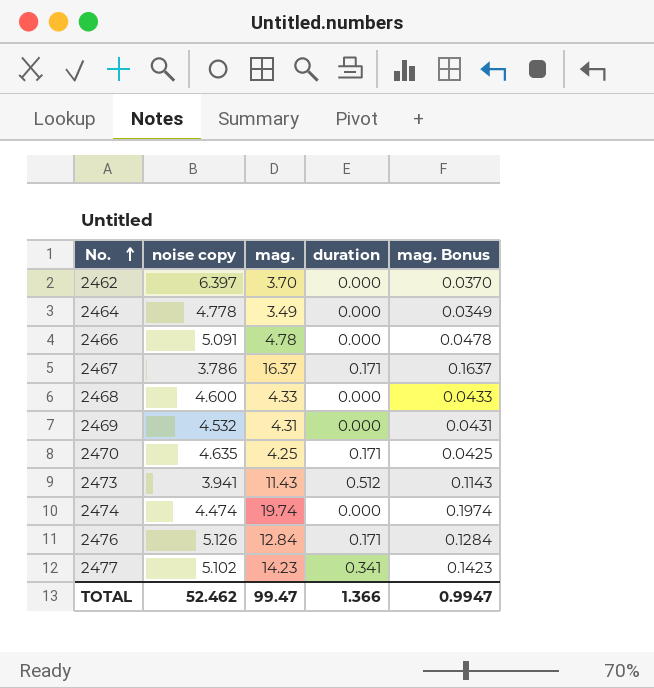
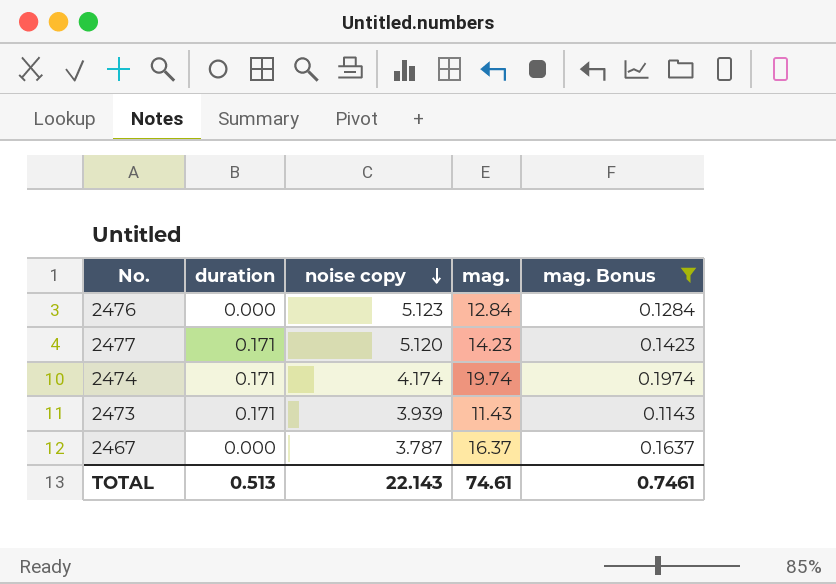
filter: none -> mag. Bonus >= 0.1143
row order: No. ascending -> noise copy descending
column duration | position: 4 -> 2
2476 | duration: 0.171 -> 0.000
2476 | noise copy: 5.126 -> 5.123
2477 | duration: 0.341 -> 0.171
2477 | noise copy: 5.102 -> 5.120
2474 | duration: 0.000 -> 0.171
2474 | noise copy: 4.474 -> 4.174
2473 | duration: 0.512 -> 0.171
2473 | noise copy: 3.941 -> 3.939
2467 | duration: 0.171 -> 0.000
2467 | noise copy: 3.786 -> 3.787
TOTAL | duration: 1.366 -> 0.513
TOTAL | noise copy: 52.462 -> 22.143
TOTAL | mag.: 99.47 -> 74.61
TOTAL | mag. Bonus: 0.9947 -> 0.7461

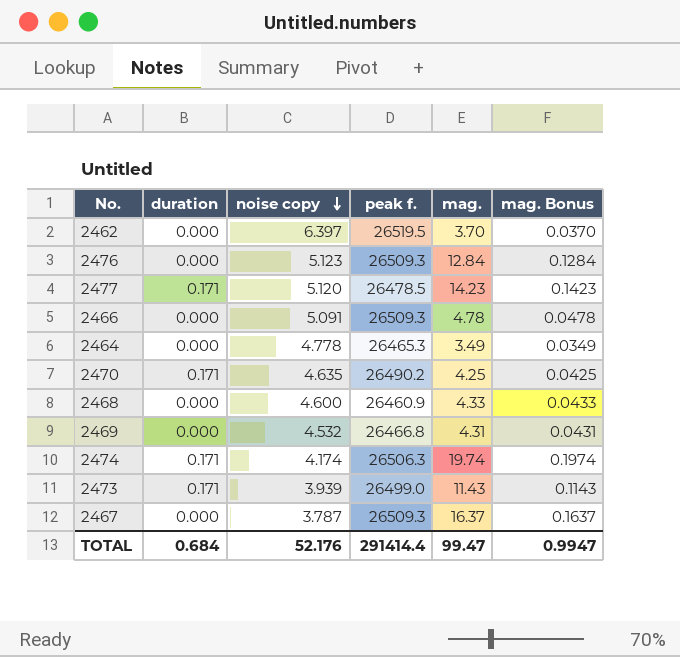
filter: mag. Bonus >= 0.1143 -> none
column peak f. | position: none -> 4
TOTAL | duration: 0.513 -> 0.684
TOTAL | noise copy: 22.143 -> 52.176
TOTAL | mag.: 74.61 -> 99.47
TOTAL | mag. Bonus: 0.7461 -> 0.9947

